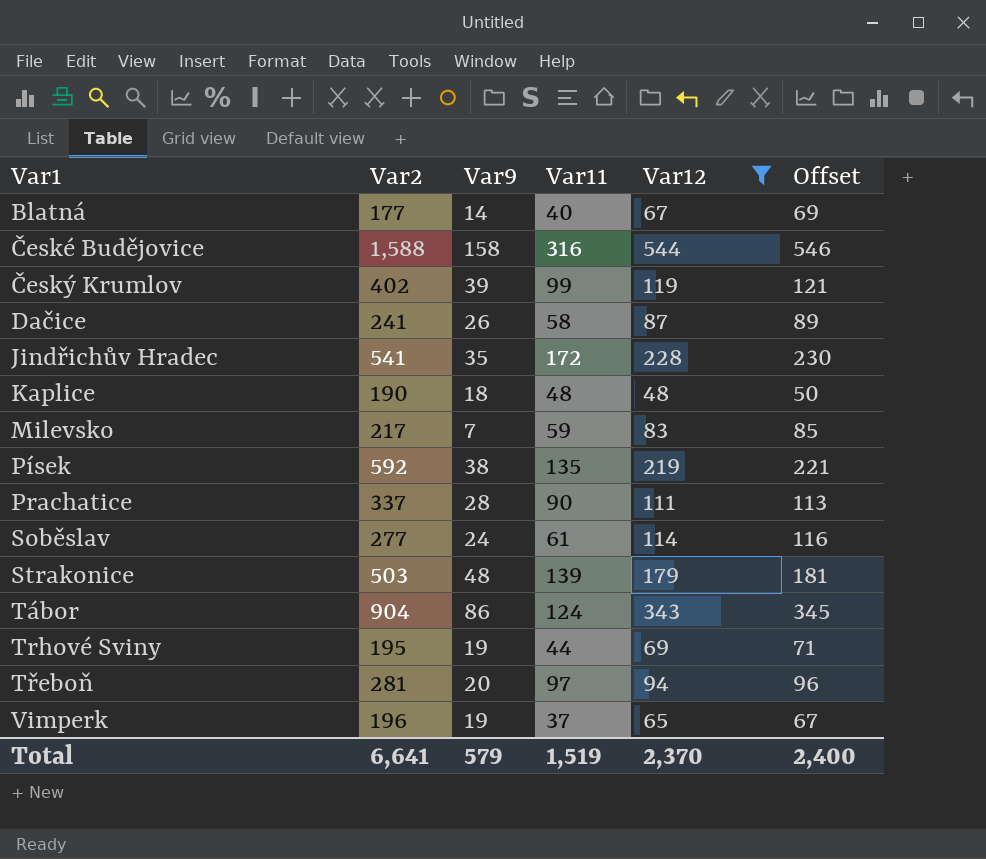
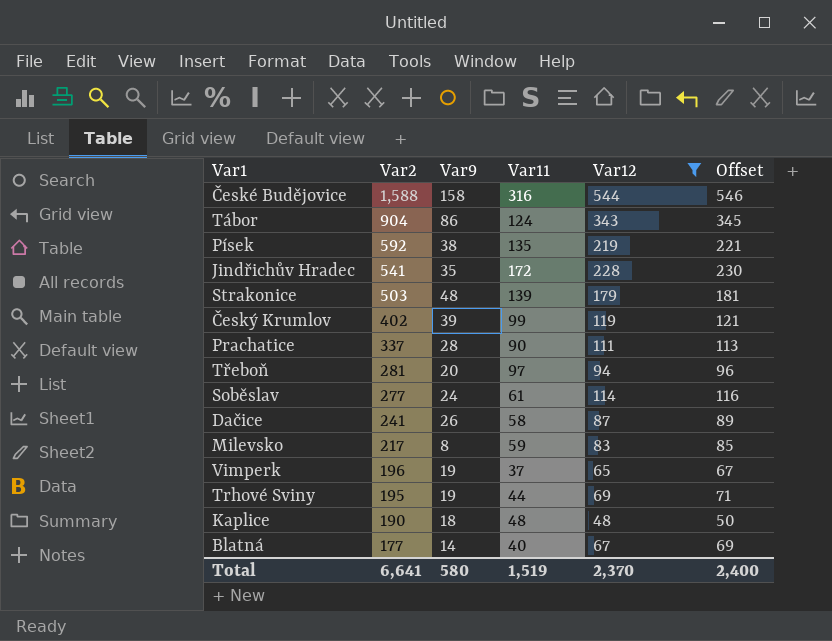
row order: none -> Var2 descending
Milevsko | Var9: 7 -> 8
Total | Var9: 579 -> 580

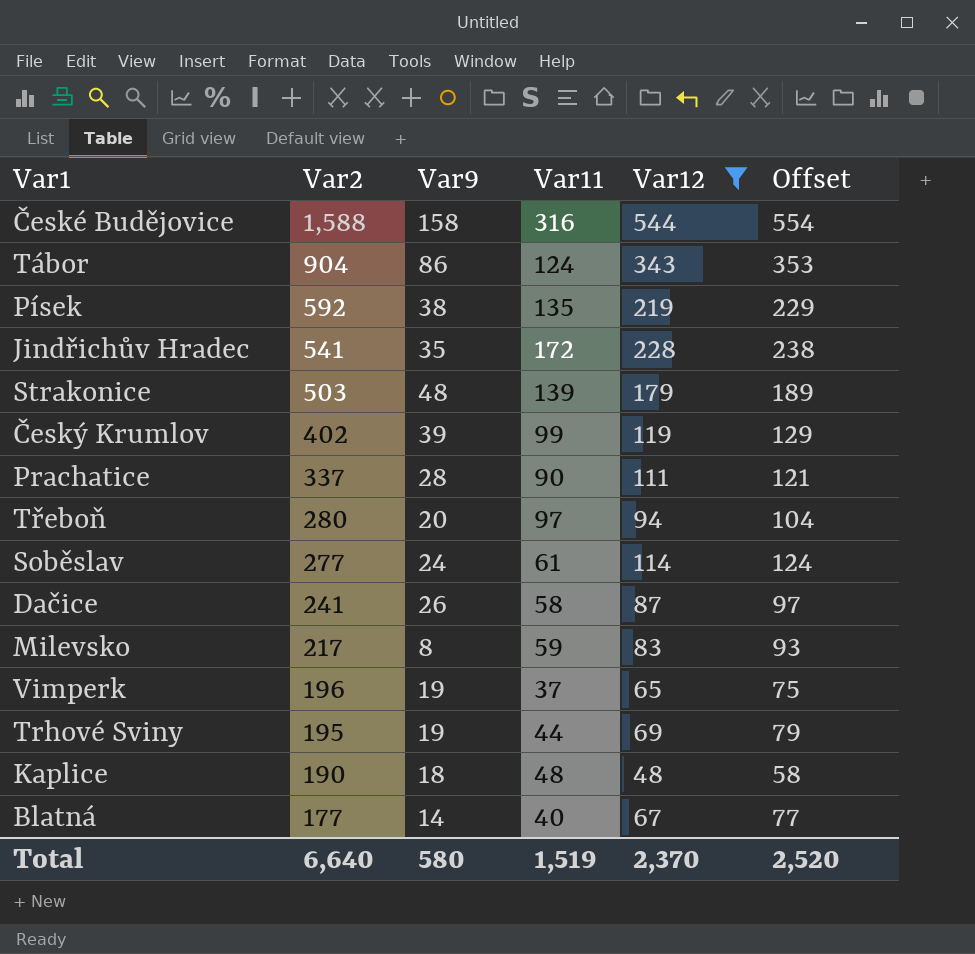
column Offset | formula: [Var12] + 2 -> [Var12] + 10
Třeboň | Var2: 281 -> 280
Total | Var2: 6,641 -> 6,640
Total | Offset: 2,400 -> 2,520

